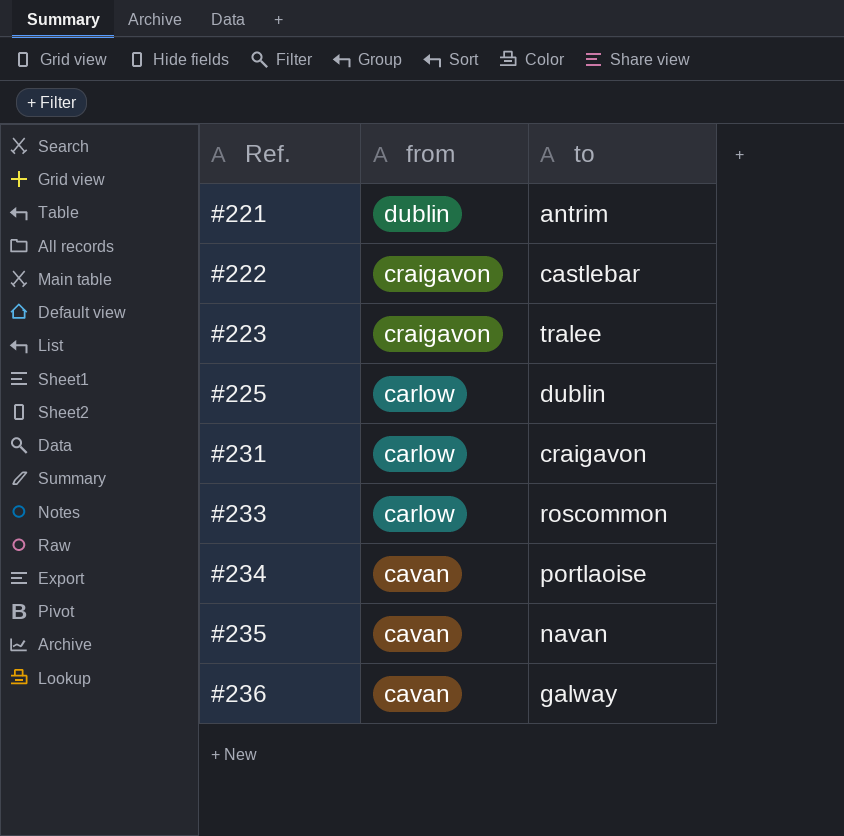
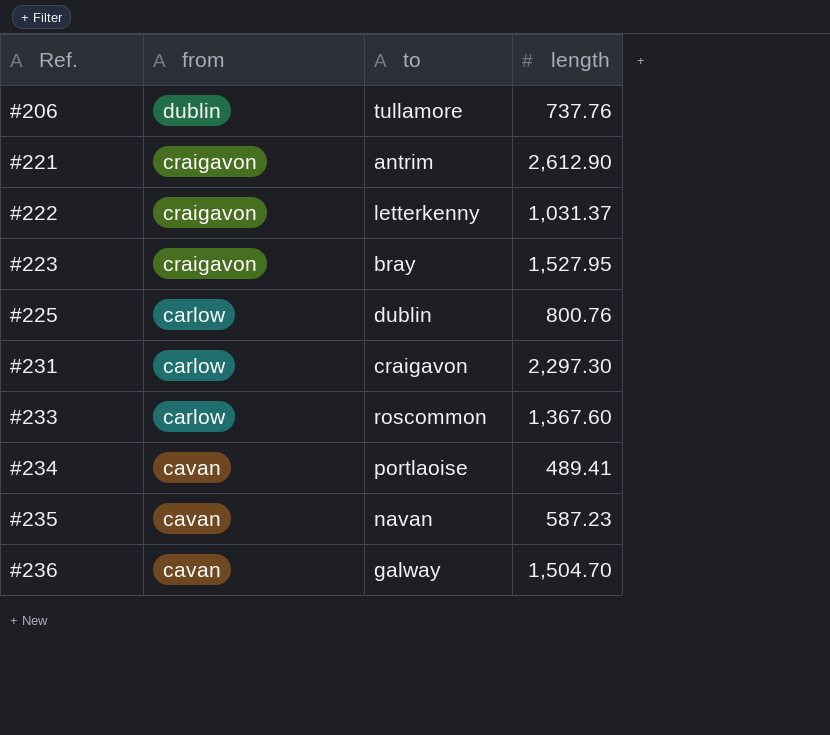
column length | position: none -> 4
row #206: none -> dublin | tullamore | 737.76
#221 | from: dublin -> craigavon
#222 | to: castlebar -> letterkenny
#223 | to: tralee -> bray

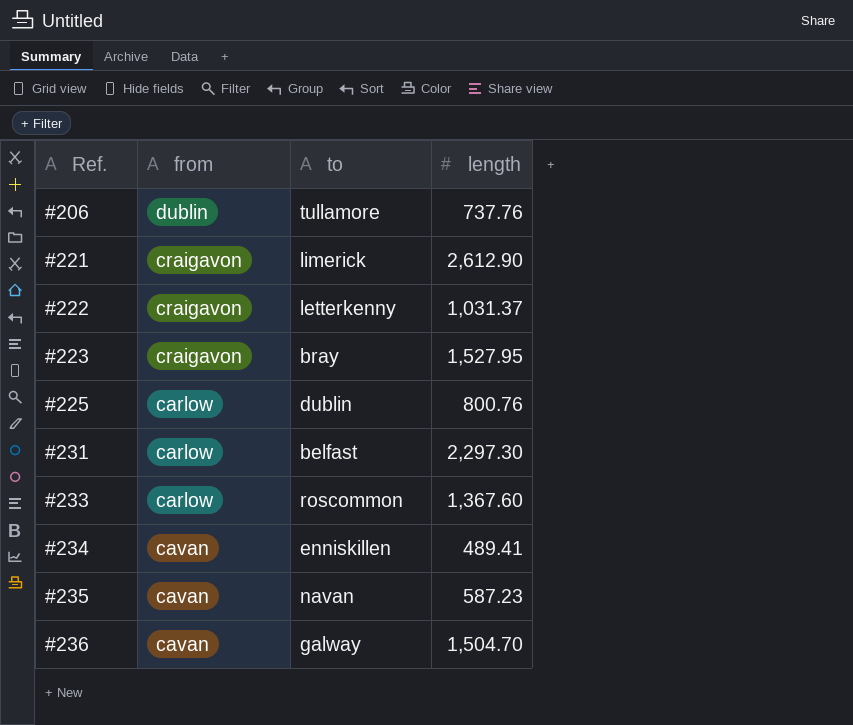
#221 | to: antrim -> limerick
#231 | to: craigavon -> belfast
#234 | to: portlaoise -> enniskillen

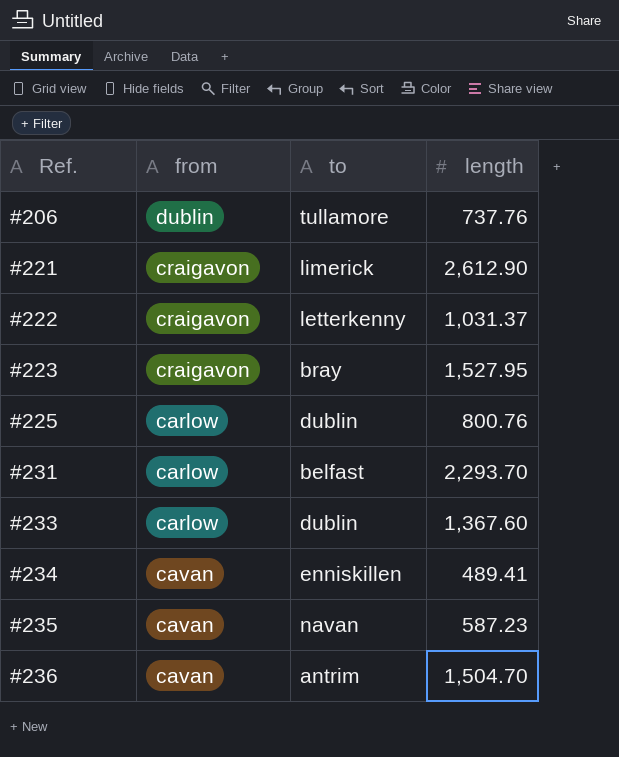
#231 | length: 2,297.30 -> 2,293.70
#233 | to: roscommon -> dublin
#236 | to: galway -> antrim

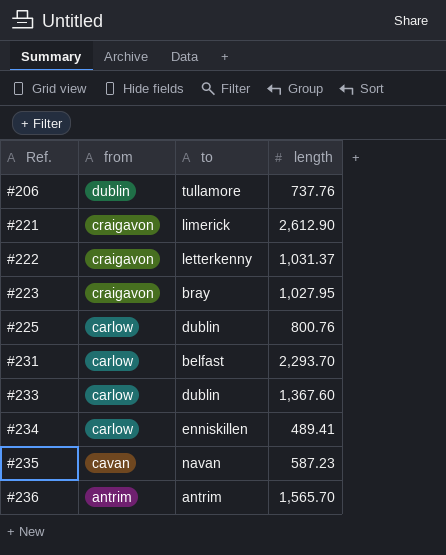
#223 | length: 1,527.95 -> 1,027.95
#234 | from: cavan -> carlow
#236 | from: cavan -> antrim
#236 | length: 1,504.70 -> 1,565.70

